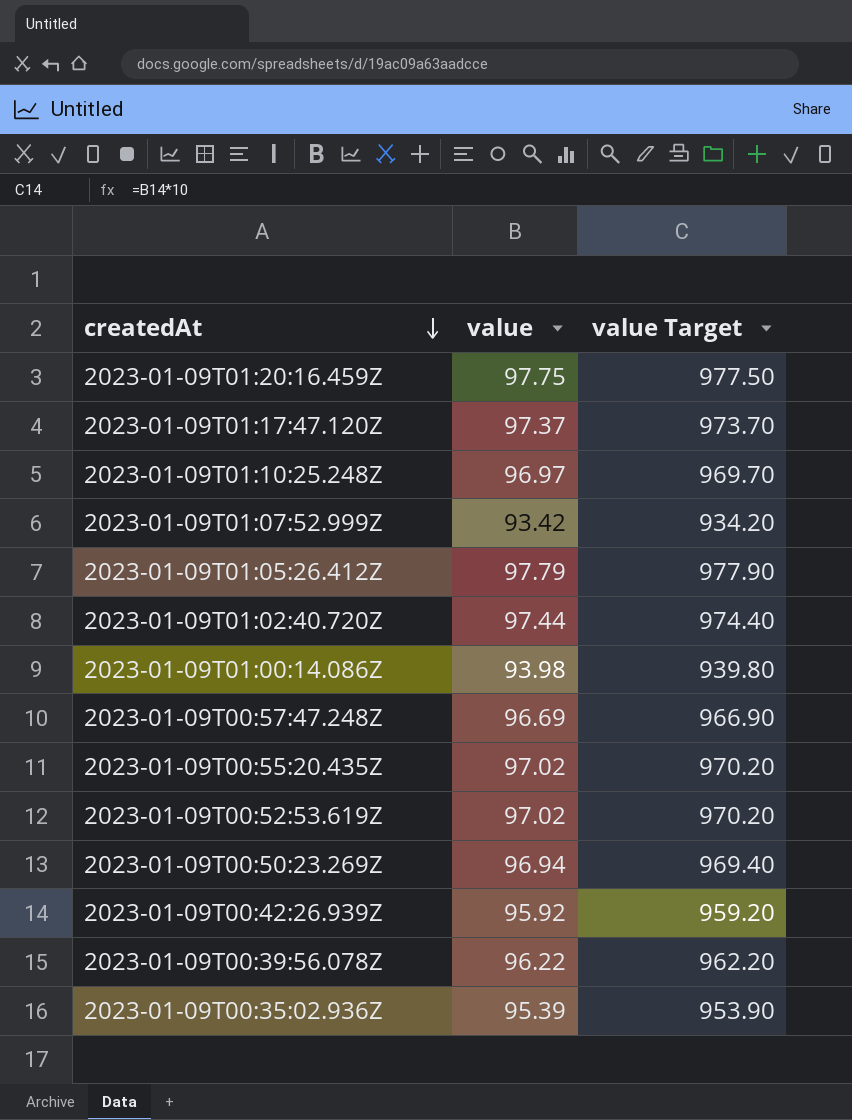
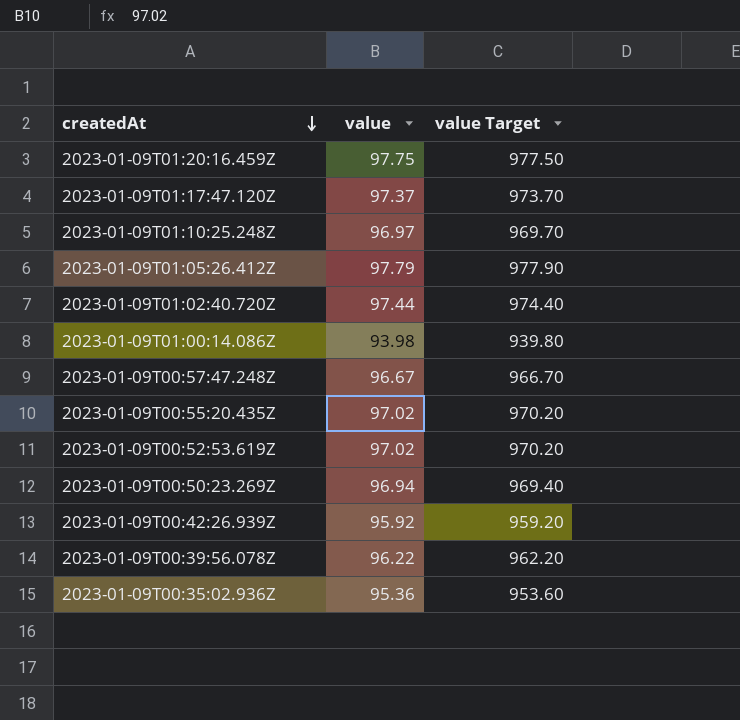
row 2023-01-09T01:07:52.999Z: 93.42 | 934.20 -> none
2023-01-09T00:57:47.248Z | value: 96.69 -> 96.67
2023-01-09T00:57:47.248Z | value Target: 966.90 -> 966.70
2023-01-09T00:35:02.936Z | value: 95.39 -> 95.36
2023-01-09T00:35:02.936Z | value Target: 953.90 -> 953.60

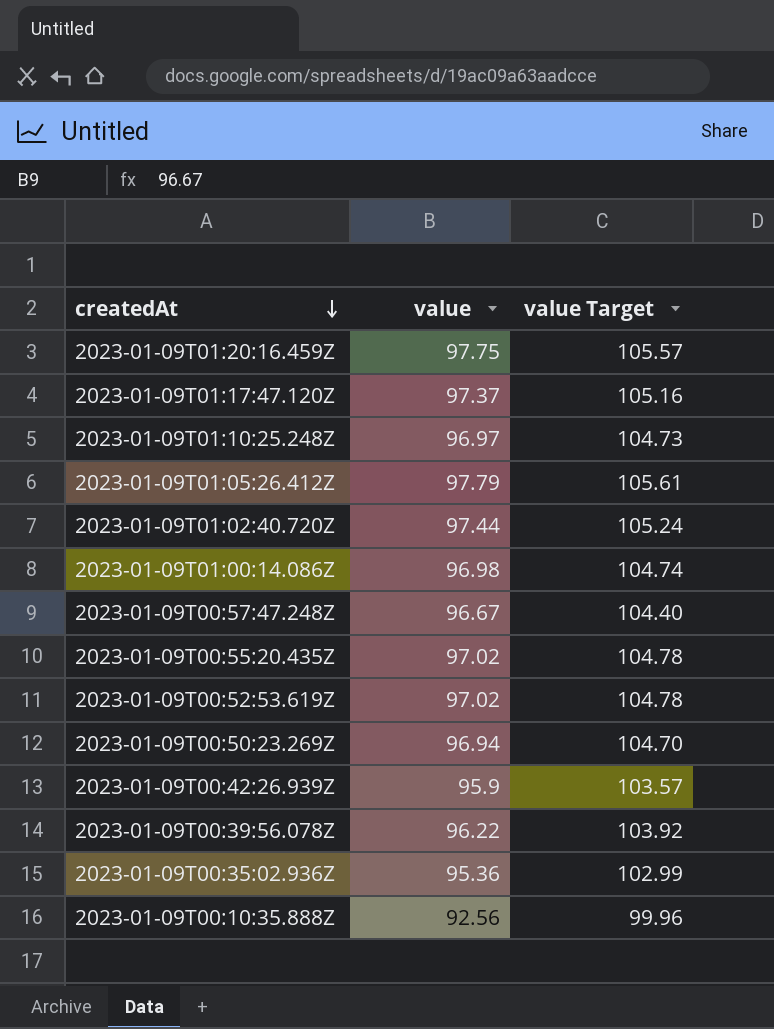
column value Target | formula: [value] * 10 -> [value] * 1.08
2023-01-09T01:00:14.086Z | value: 93.98 -> 96.98
2023-01-09T00:42:26.939Z | value: 95.92 -> 95.9
row 2023-01-09T00:10:35.888Z: none -> 92.56 | 99.96

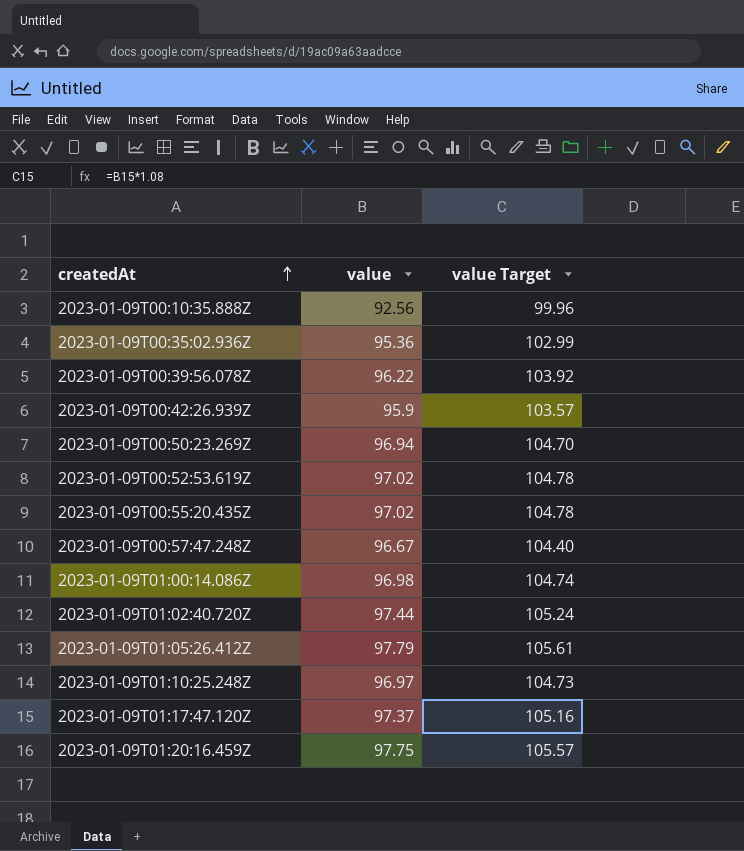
row order: createdAt descending -> createdAt ascending

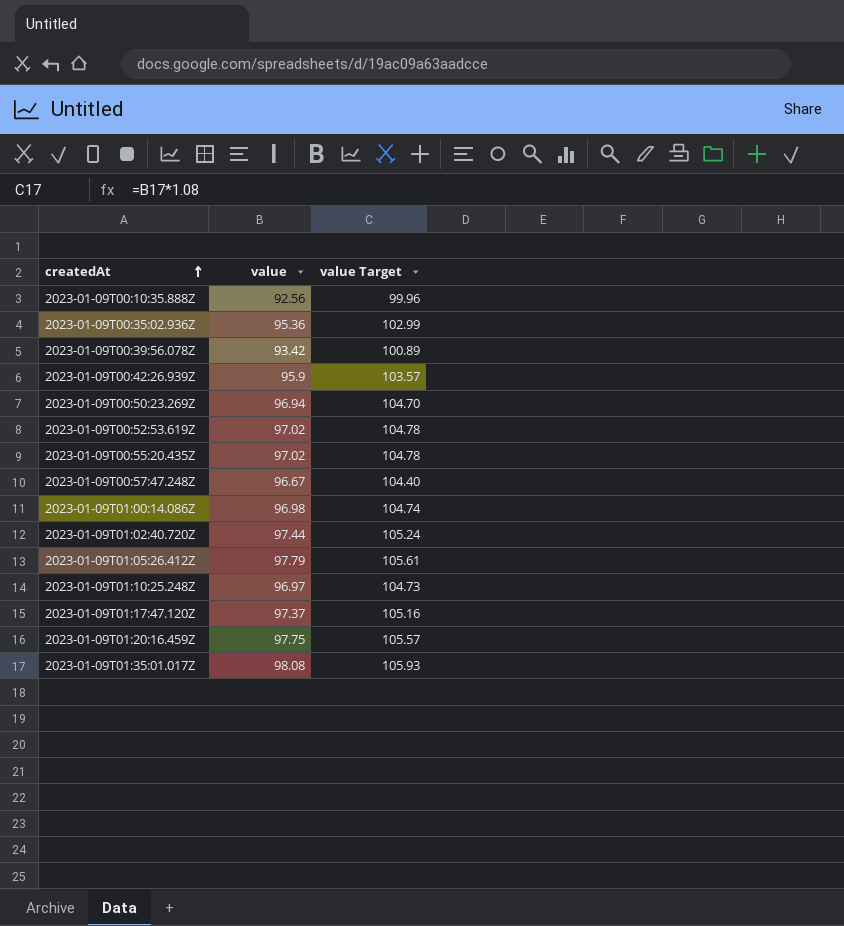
2023-01-09T00:39:56.078Z | value: 96.22 -> 93.42
2023-01-09T00:39:56.078Z | value Target: 103.92 -> 100.89
row 2023-01-09T01:35:01.017Z: none -> 98.08 | 105.93

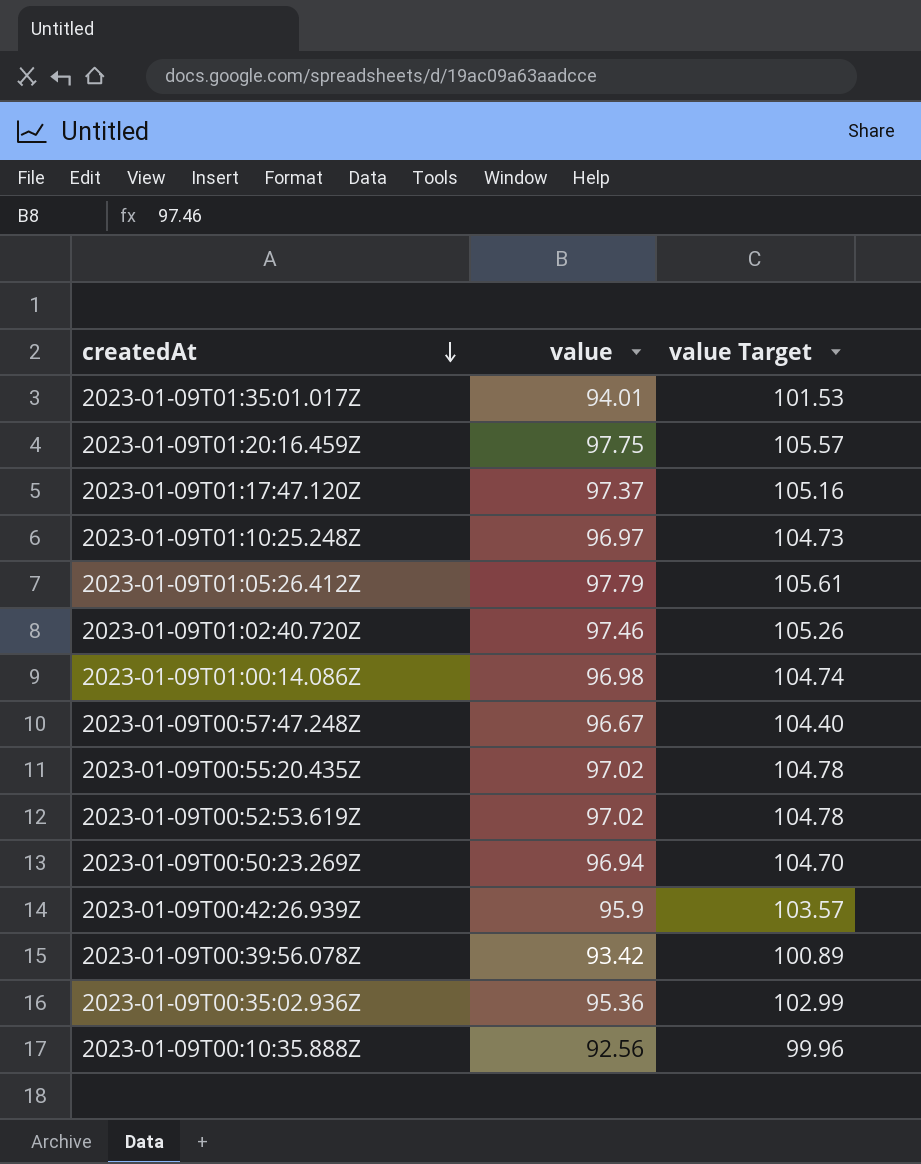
row order: createdAt ascending -> createdAt descending
2023-01-09T01:35:01.017Z | value: 98.08 -> 94.01
2023-01-09T01:35:01.017Z | value Target: 105.93 -> 101.53
2023-01-09T01:02:40.720Z | value: 97.44 -> 97.46
2023-01-09T01:02:40.720Z | value Target: 105.24 -> 105.26

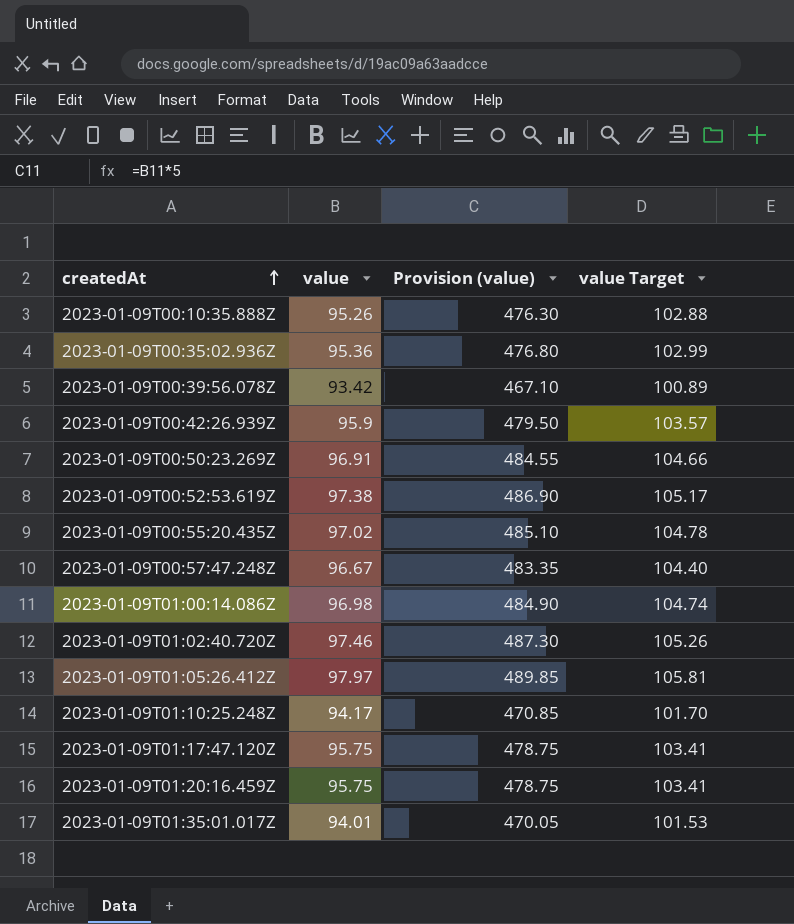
row order: createdAt descending -> createdAt ascending
column Provision (value) | formula: none -> [value] * 5
2023-01-09T00:10:35.888Z | value: 92.56 -> 95.26
2023-01-09T00:10:35.888Z | value Target: 99.96 -> 102.88
2023-01-09T00:50:23.269Z | value: 96.94 -> 96.91
2023-01-09T00:50:23.269Z | value Target: 104.70 -> 104.66
2023-01-09T00:52:53.619Z | value: 97.02 -> 97.38
2023-01-09T00:52:53.619Z | value Target: 104.78 -> 105.17
2023-01-09T01:05:26.412Z | value: 97.79 -> 97.97
2023-01-09T01:05:26.412Z | value Target: 105.61 -> 105.81
2023-01-09T01:10:25.248Z | value: 96.97 -> 94.17
2023-01-09T01:10:25.248Z | value Target: 104.73 -> 101.70
2023-01-09T01:17:47.120Z | value: 97.37 -> 95.75
2023-01-09T01:17:47.120Z | value Target: 105.16 -> 103.41
2023-01-09T01:20:16.459Z | value: 97.75 -> 95.75
2023-01-09T01:20:16.459Z | value Target: 105.57 -> 103.41

